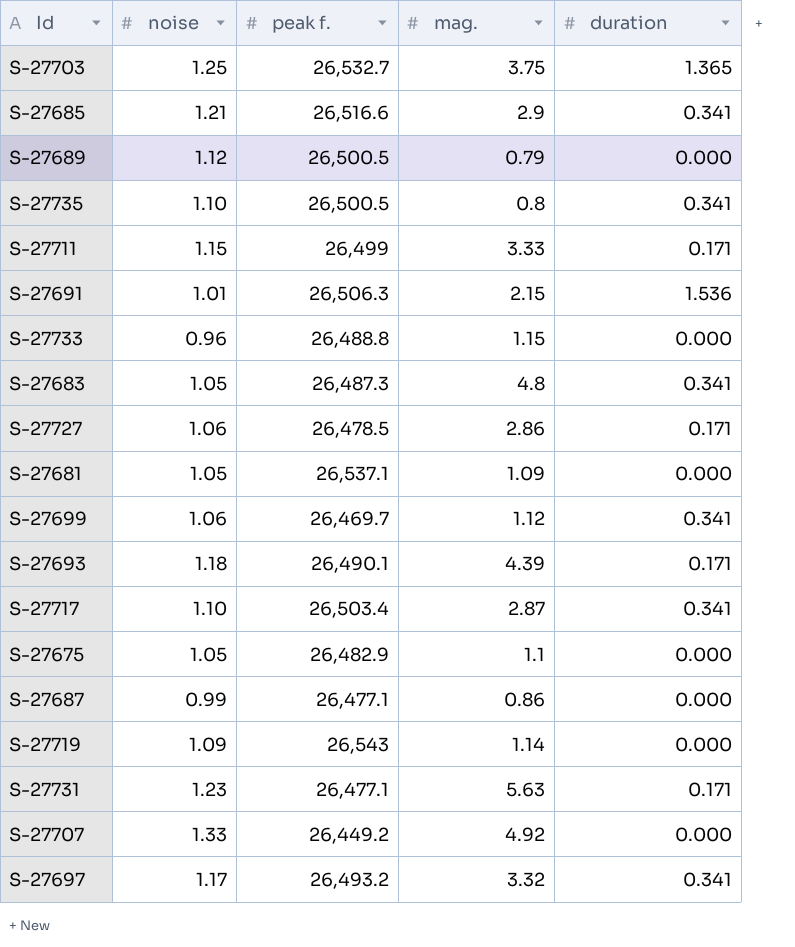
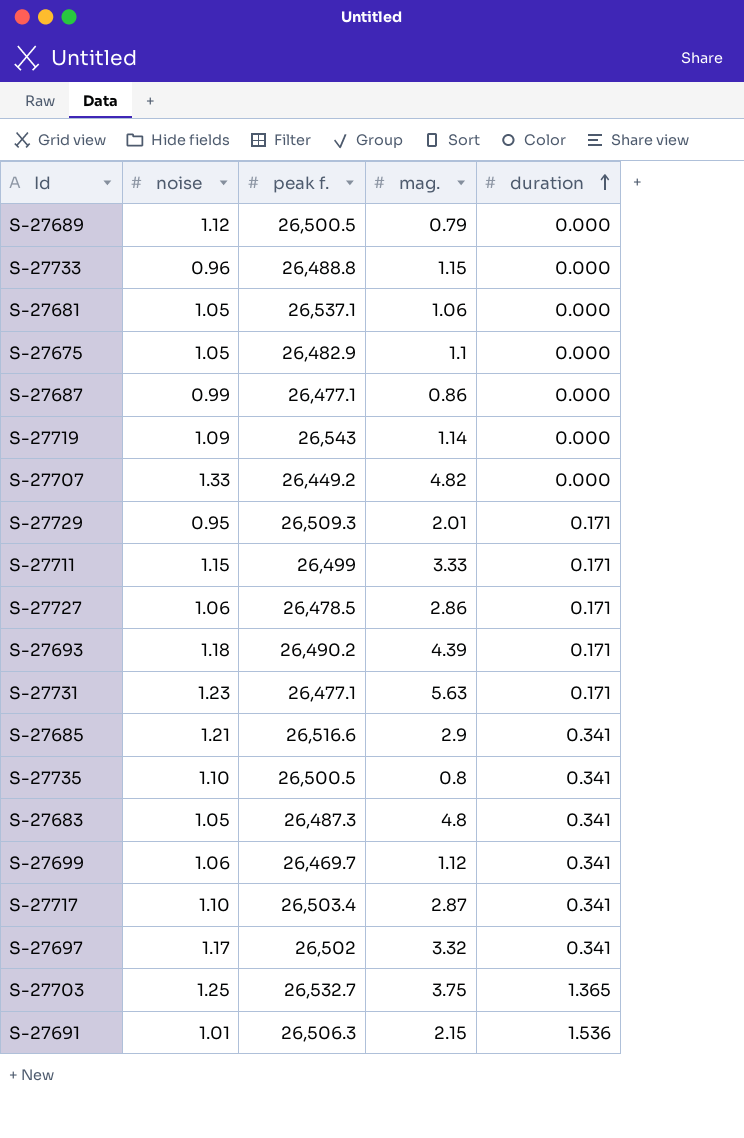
row order: none -> duration ascending
S-27681 | mag.: 1.09 -> 1.06
S-27707 | mag.: 4.92 -> 4.82
row S-27729: none -> 0.95 | 26,509.3 | 2.01 | 0.171
S-27693 | peak f.: 26,490.1 -> 26,490.2
S-27697 | peak f.: 26,493.2 -> 26,502

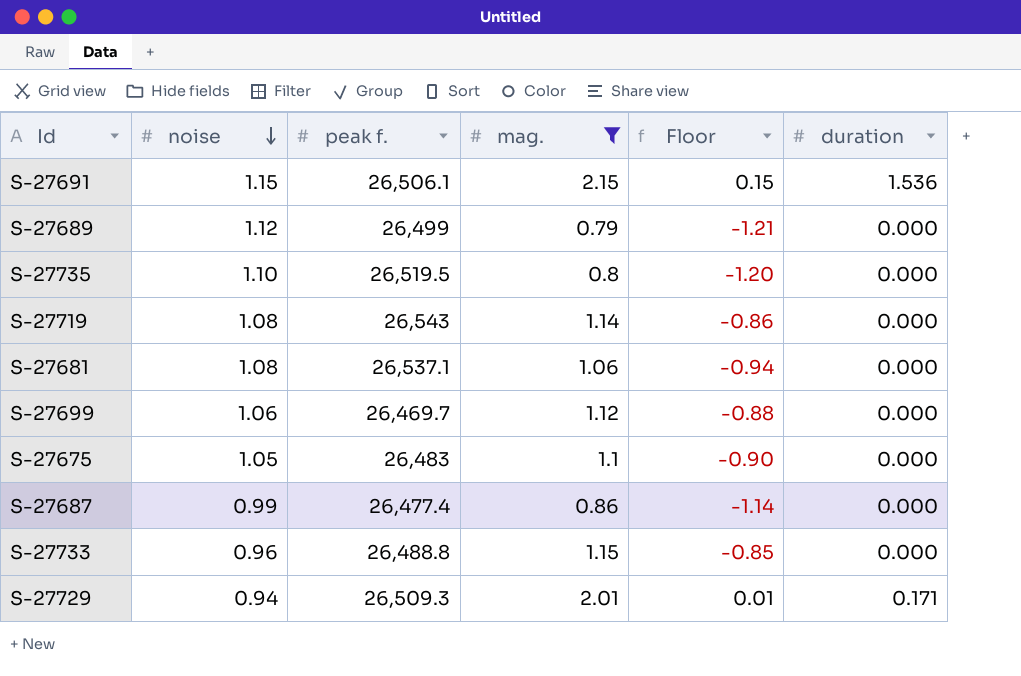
filter: none -> mag. <= 2.15
row order: duration ascending -> noise descending
column Floor | formula: none -> [mag.] - 2
S-27691 | noise: 1.01 -> 1.15
S-27691 | peak f.: 26,506.3 -> 26,506.1
S-27689 | peak f.: 26,500.5 -> 26,499
S-27735 | peak f.: 26,500.5 -> 26,519.5
S-27735 | duration: 0.341 -> 0.000
S-27719 | noise: 1.09 -> 1.08
S-27681 | noise: 1.05 -> 1.08
S-27699 | duration: 0.341 -> 0.000
S-27675 | peak f.: 26,482.9 -> 26,483
S-27687 | peak f.: 26,477.1 -> 26,477.4
S-27729 | noise: 0.95 -> 0.94

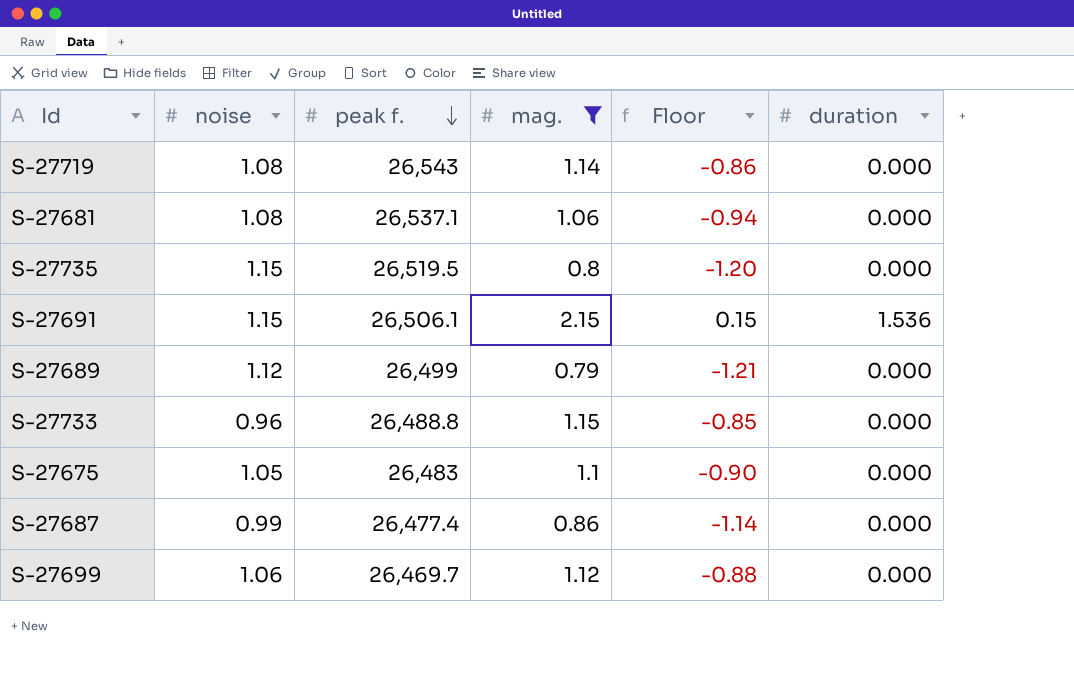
row order: noise descending -> peak f. descending
row S-27729: 0.94 | 26,509.3 | 2.01 | 0.01 | 0.171 -> none
S-27735 | noise: 1.10 -> 1.15

